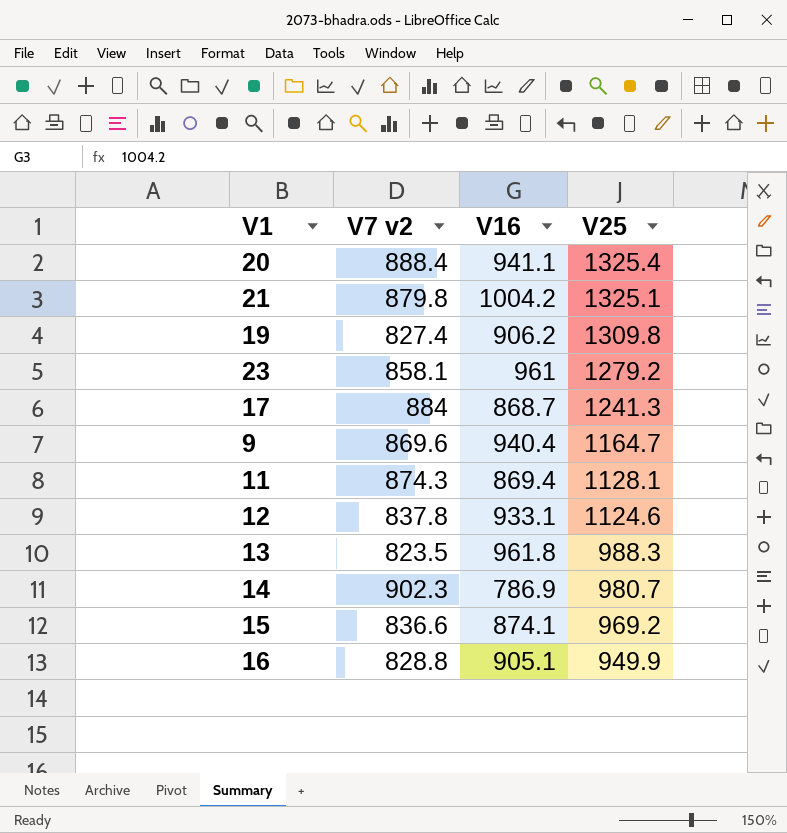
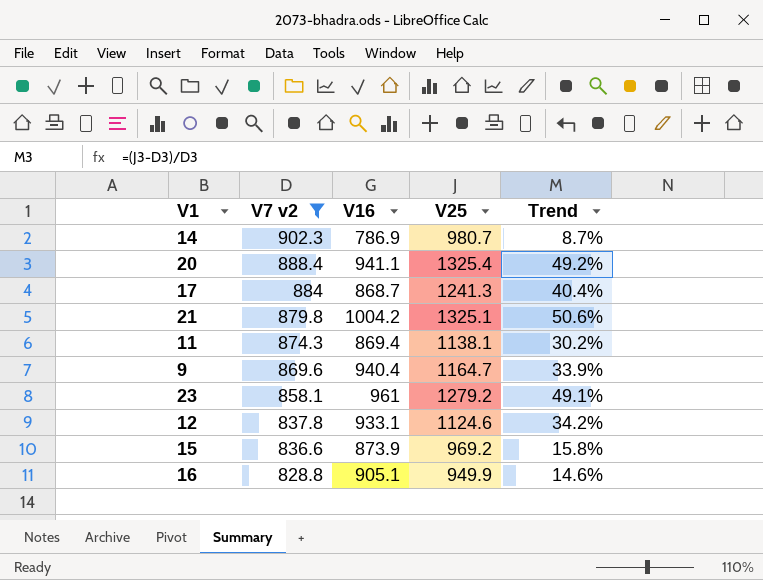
filter: none -> V7 v2 >= 828.8
row order: V25 descending -> V7 v2 descending
column Trend | formula: none -> ([V25] - [V7 v2]) / [V7 v2]
11 | V25: 1128.1 -> 1138.1
15 | V16: 874.1 -> 873.9

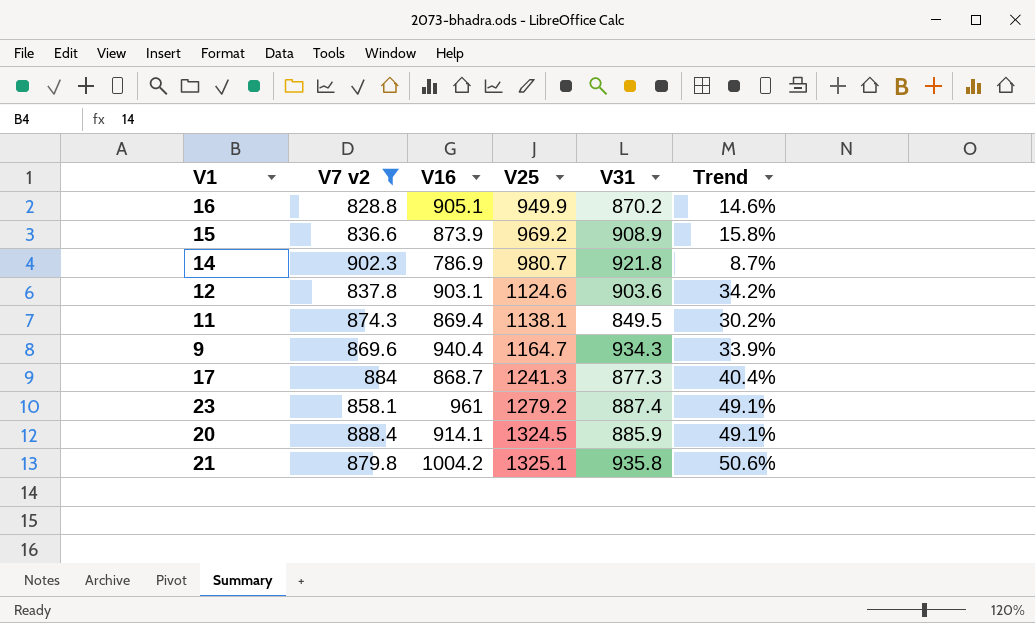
row order: V7 v2 descending -> V25 ascending
column V31 | position: none -> 5
12 | V16: 933.1 -> 903.1
20 | V16: 941.1 -> 914.1
20 | V25: 1325.4 -> 1324.5
20 | Trend: 49.2% -> 49.1%

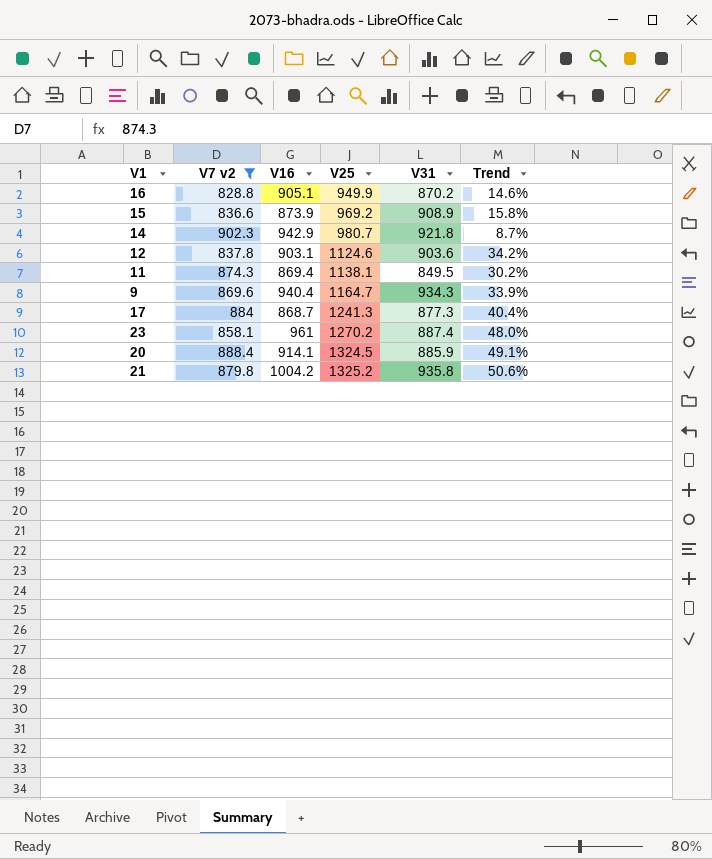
14 | V16: 786.9 -> 942.9
23 | V25: 1279.2 -> 1270.2
23 | Trend: 49.1% -> 48.0%
21 | V25: 1325.1 -> 1325.2

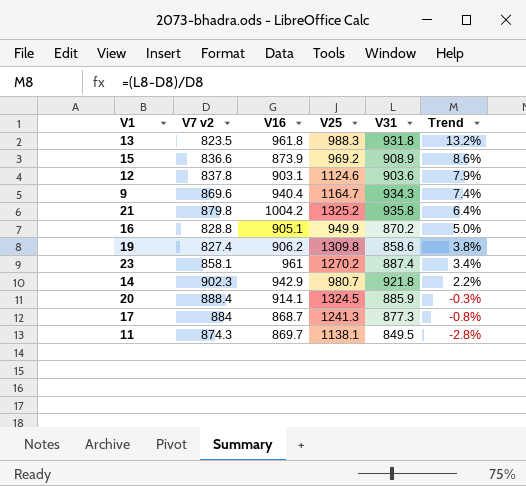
filter: V7 v2 >= 828.8 -> none
row order: V25 ascending -> Trend descending
column Trend | formula: ([V25] - [V7 v2]) / [V7 v2] -> ([V31] - [V7 v2]) / [V7 v2]
11 | V16: 869.4 -> 869.7

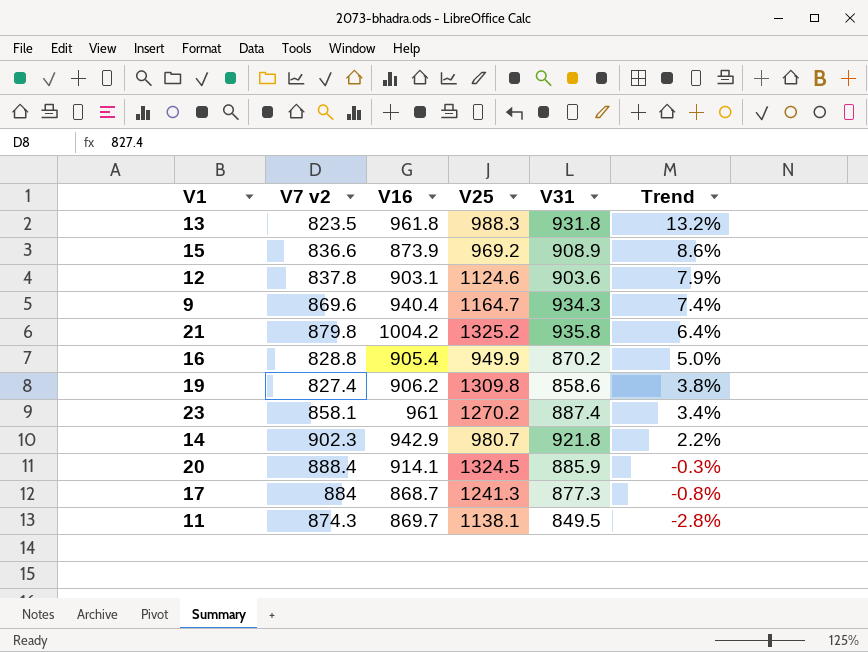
16 | V16: 905.1 -> 905.4

